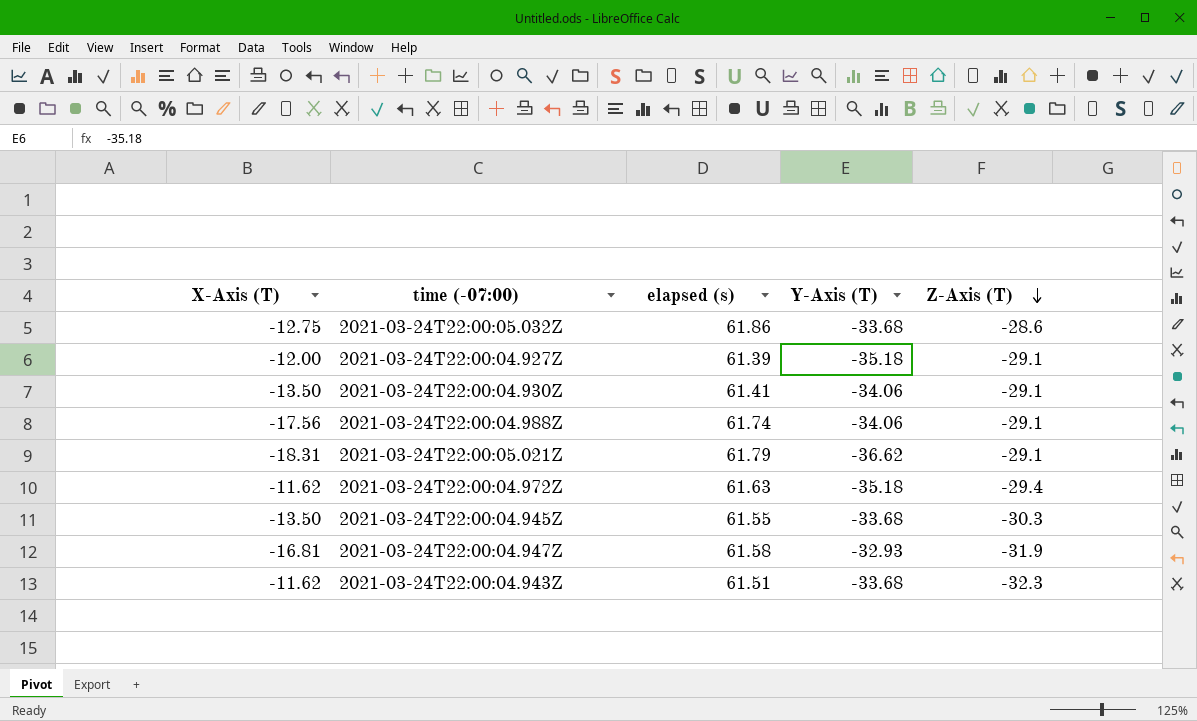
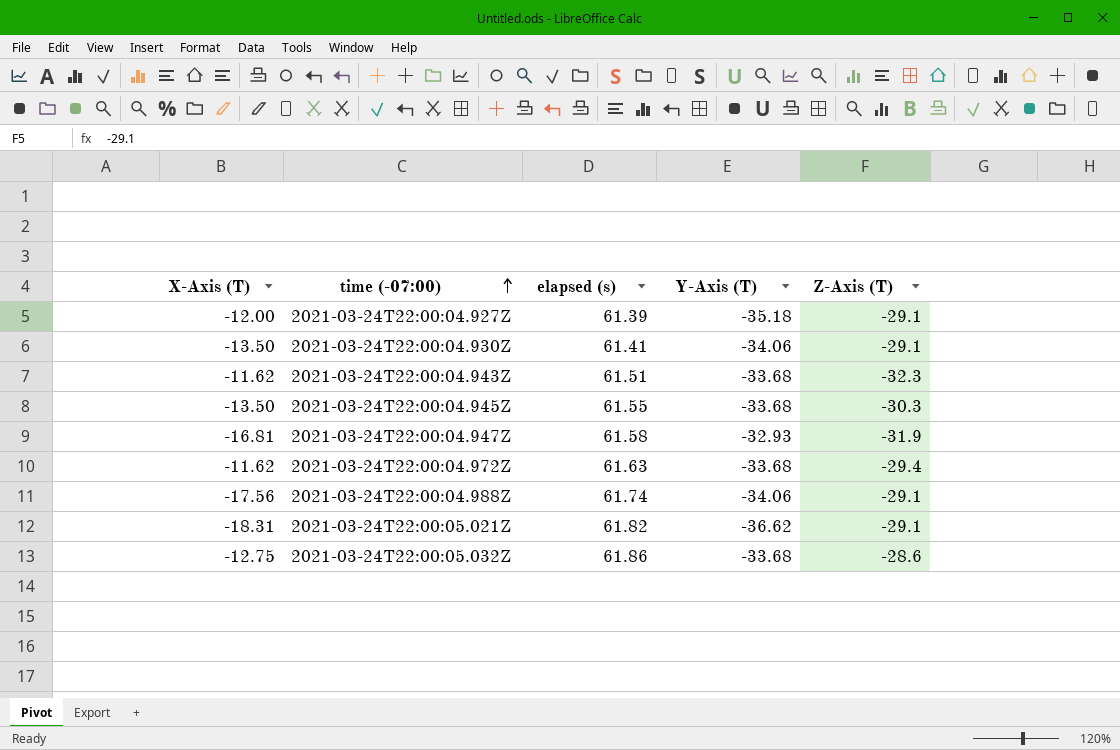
row order: Z-Axis (T) descending -> time (-07:00) ascending
2021-03-24T22:00:04.972Z | Y-Axis (T): -35.18 -> -33.68
2021-03-24T22:00:05.021Z | elapsed (s): 61.79 -> 61.82

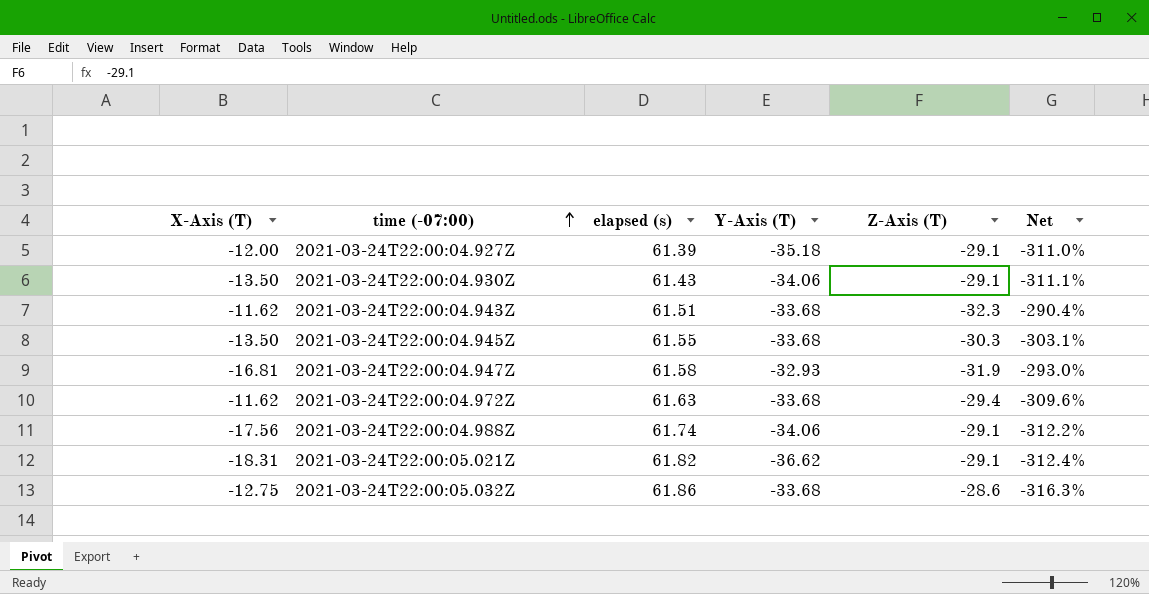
column Net | formula: none -> ([elapsed (s)] - [Z-Axis (T)]) / [Z-Axis (T)]
2021-03-24T22:00:04.930Z | elapsed (s): 61.41 -> 61.43

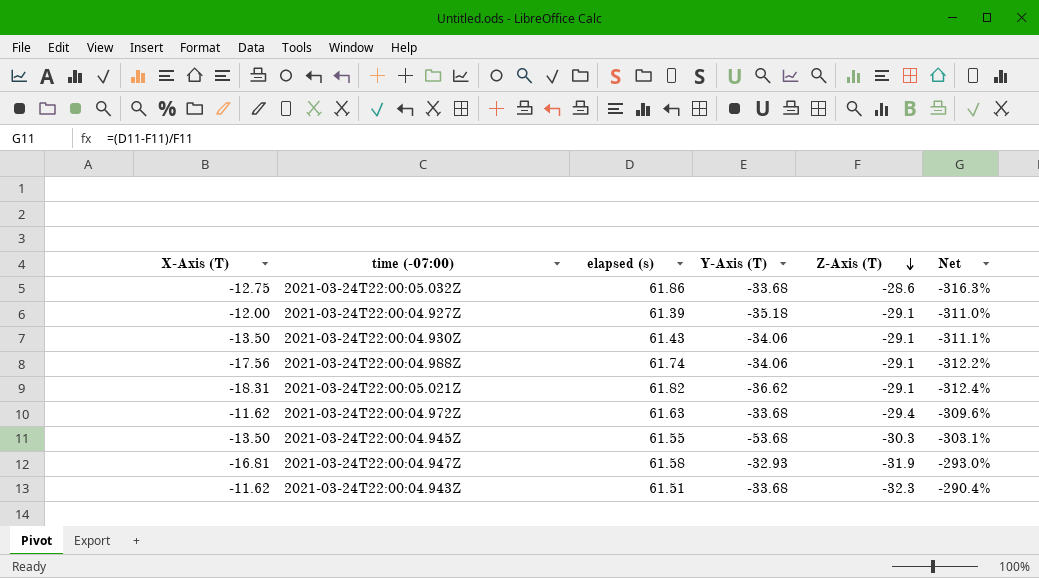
row order: time (-07:00) ascending -> Z-Axis (T) descending
2021-03-24T22:00:04.945Z | Y-Axis (T): -33.68 -> -53.68

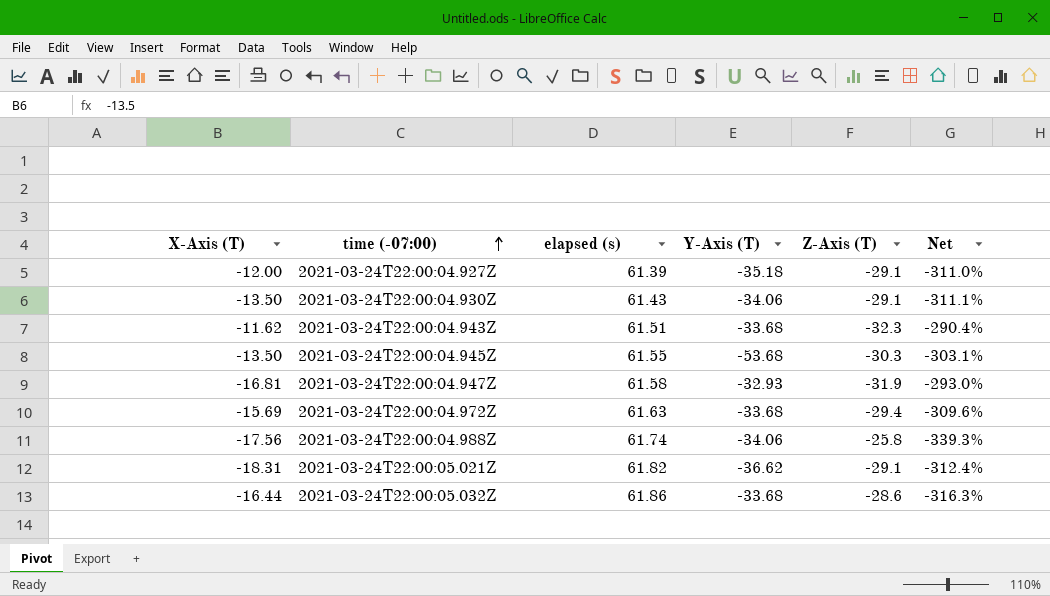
row order: Z-Axis (T) descending -> time (-07:00) ascending
2021-03-24T22:00:04.972Z | X-Axis (T): -11.62 -> -15.69
2021-03-24T22:00:04.988Z | Z-Axis (T): -29.1 -> -25.8
2021-03-24T22:00:04.988Z | Net: -312.2% -> -339.3%
2021-03-24T22:00:05.032Z | X-Axis (T): -12.75 -> -16.44

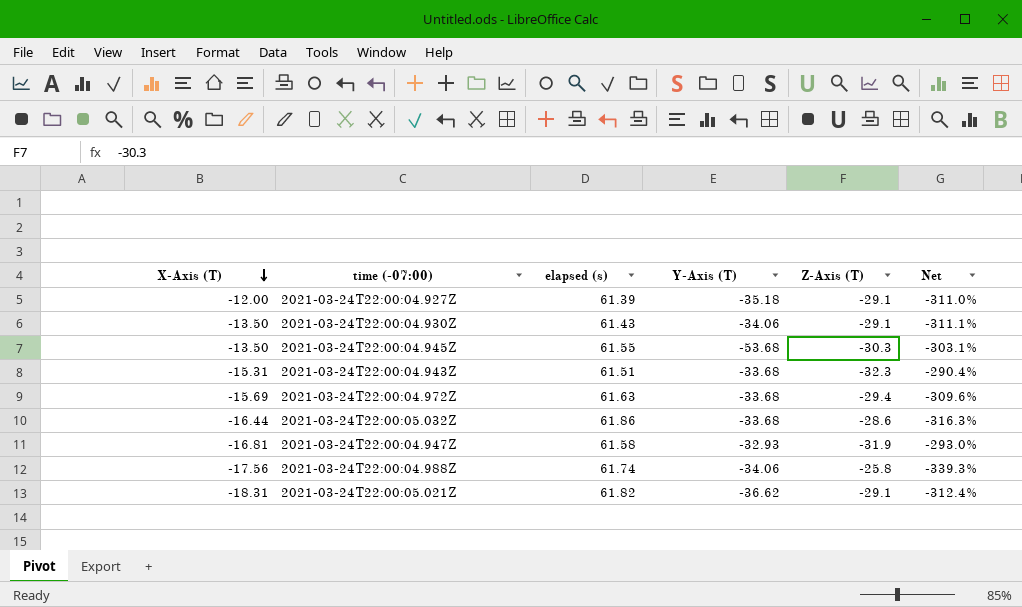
row order: time (-07:00) ascending -> X-Axis (T) descending
2021-03-24T22:00:04.943Z | X-Axis (T): -11.62 -> -15.31

